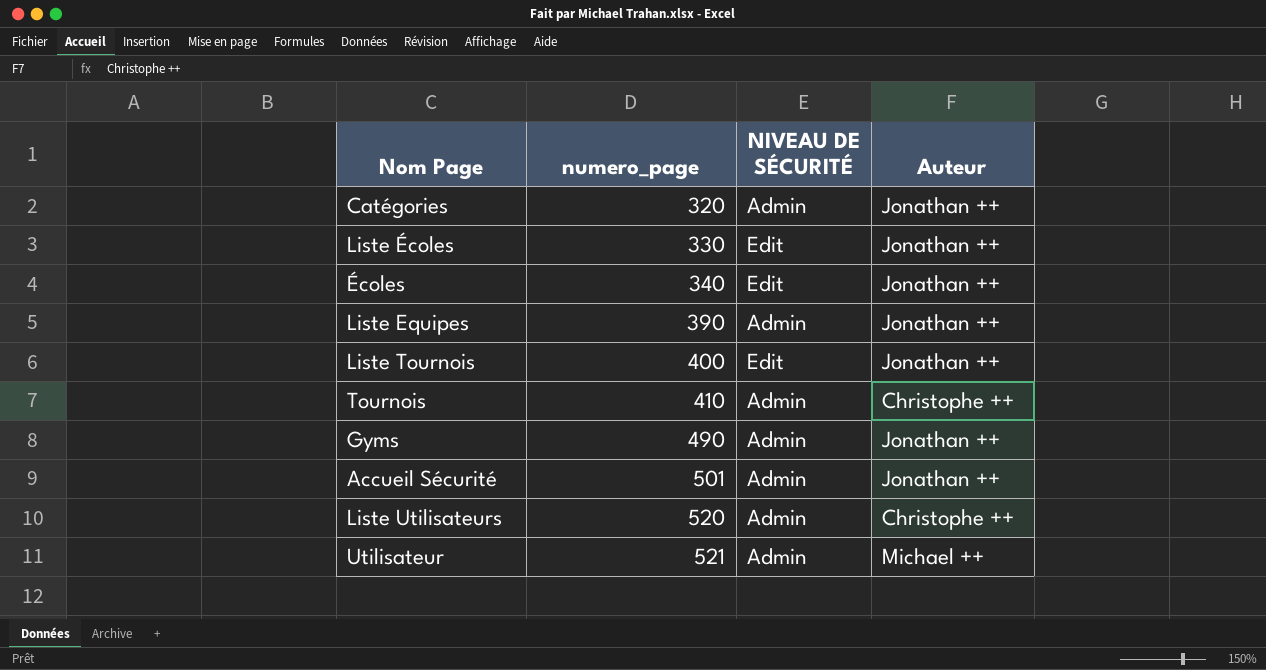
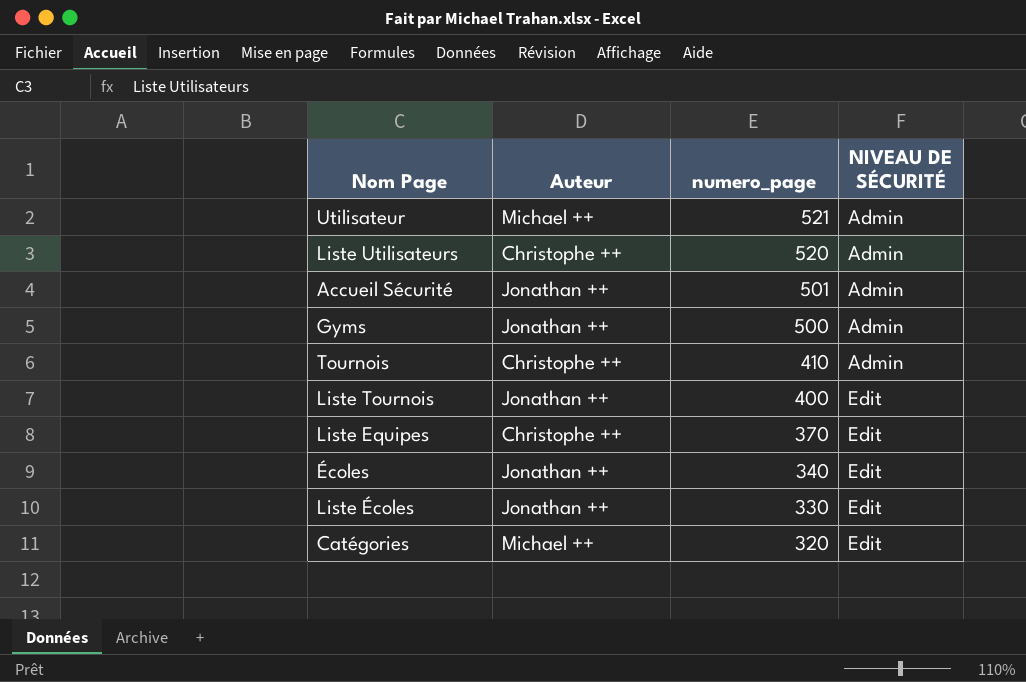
row order: numero_page ascending -> numero_page descending
column Auteur | position: 4 -> 2
Gyms | numero_page: 490 -> 500
Liste Equipes | Auteur: Jonathan ++ -> Christophe ++
Liste Equipes | numero_page: 390 -> 370
Liste Equipes | NIVEAU DE SÉCURITÉ: Admin -> Edit
Catégories | Auteur: Jonathan ++ -> Michael ++
Catégories | NIVEAU DE SÉCURITÉ: Admin -> Edit

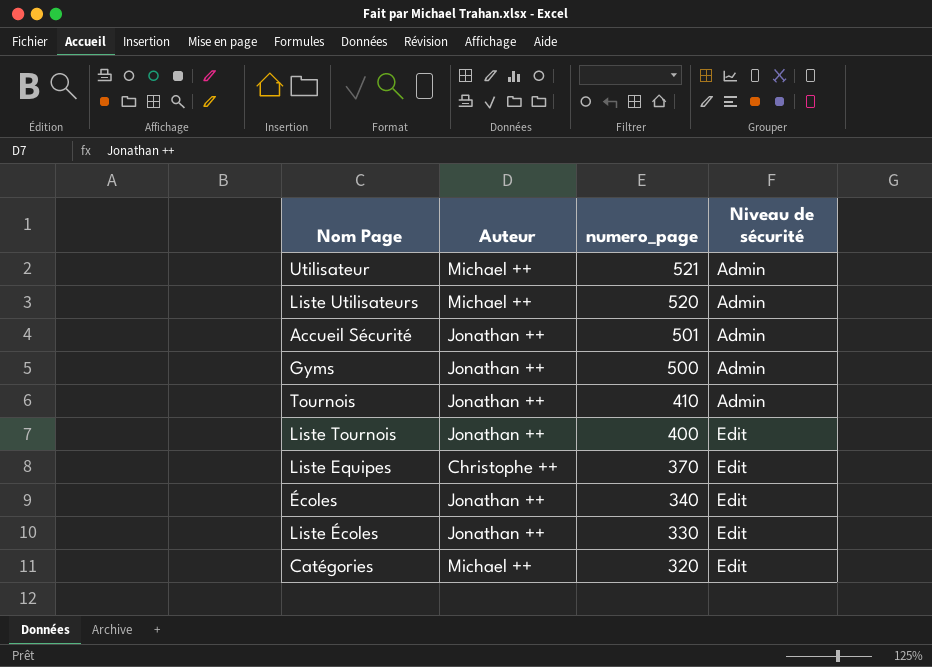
column name: NIVEAU DE SÉCURITÉ -> Niveau de sécurité
Liste Utilisateurs | Auteur: Christophe ++ -> Michael ++
Tournois | Auteur: Christophe ++ -> Jonathan ++

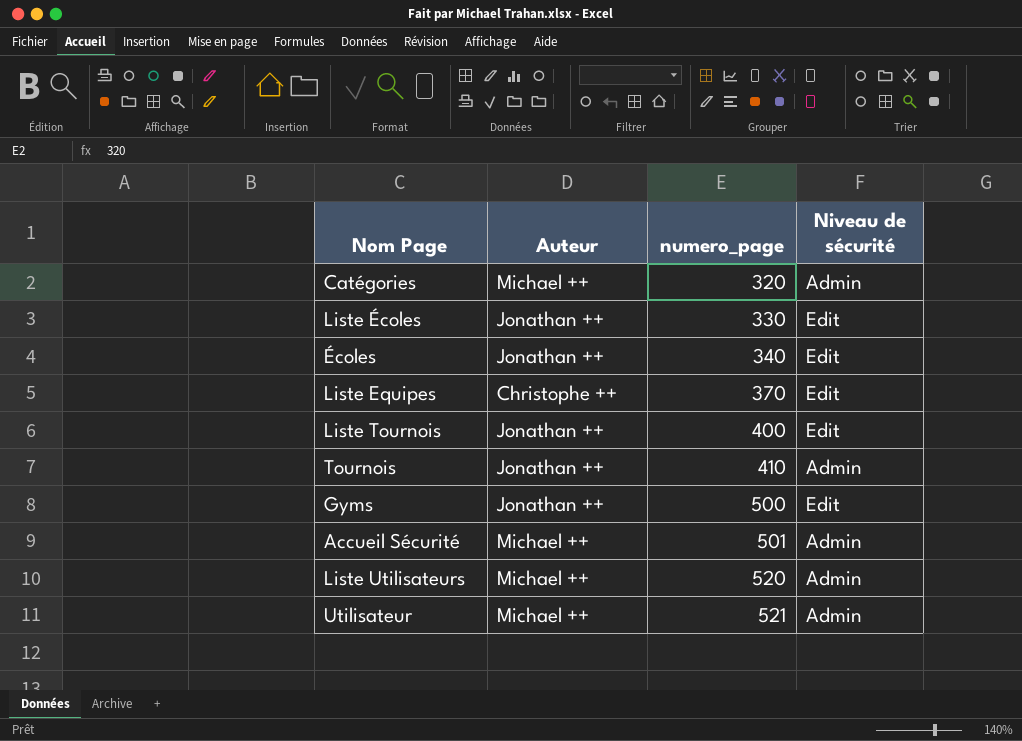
row order: numero_page descending -> numero_page ascending
Catégories | Niveau de sécurité: Edit -> Admin
Gyms | Niveau de sécurité: Admin -> Edit
Accueil Sécurité | Auteur: Jonathan ++ -> Michael ++

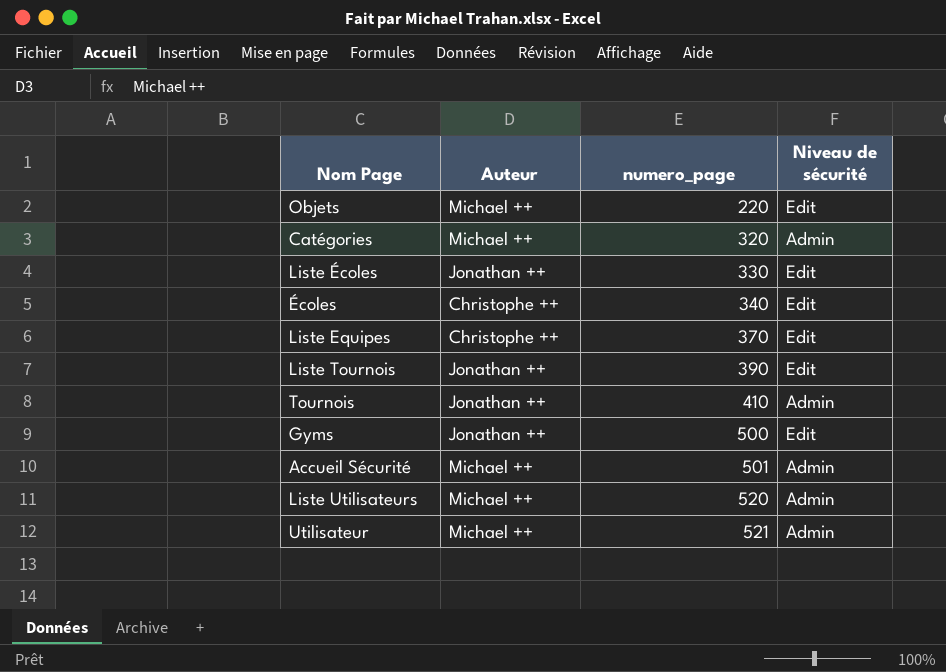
row Objets: none -> Michael ++ | 220 | Edit
Écoles | Auteur: Jonathan ++ -> Christophe ++
Liste Tournois | numero_page: 400 -> 390

